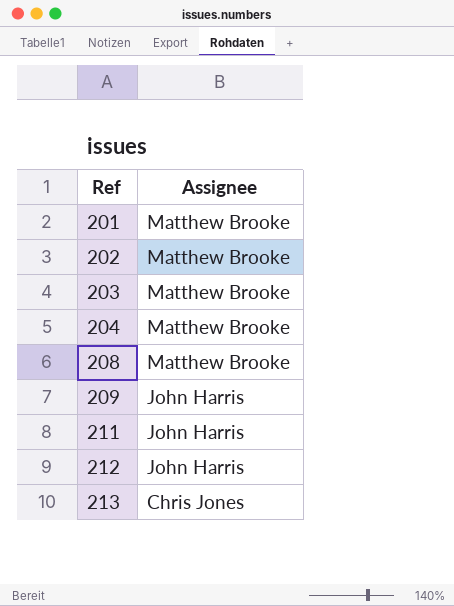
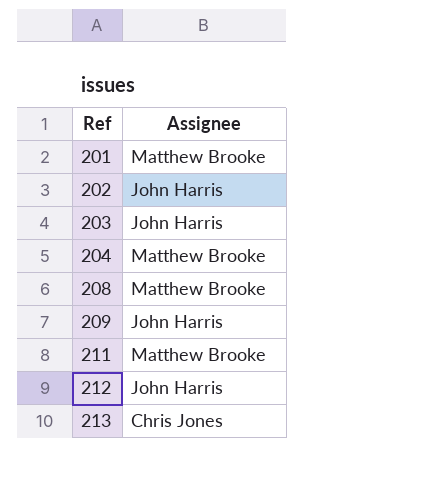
202 | Assignee: Matthew Brooke -> John Harris
203 | Assignee: Matthew Brooke -> John Harris
211 | Assignee: John Harris -> Matthew Brooke

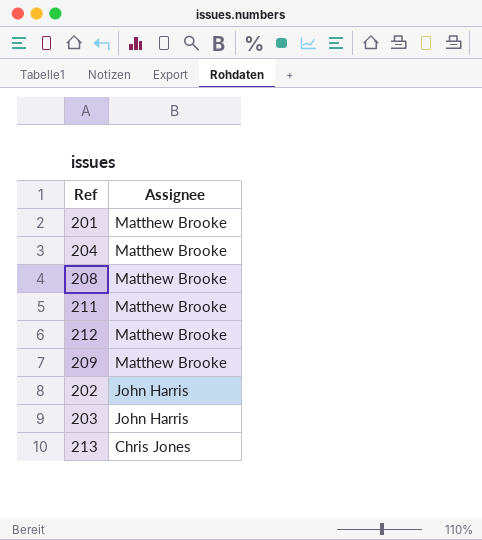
row order: Ref ascending -> Assignee descending
212 | Assignee: John Harris -> Matthew Brooke
209 | Assignee: John Harris -> Matthew Brooke

